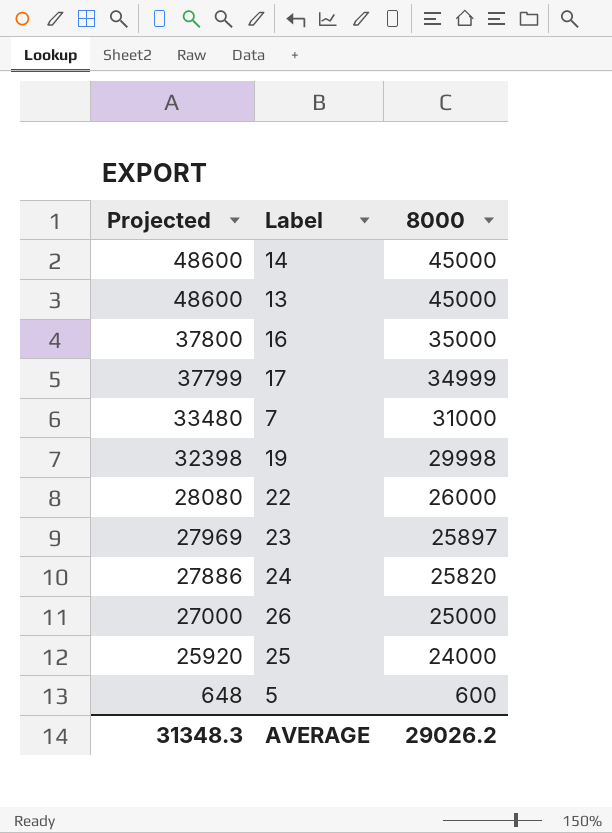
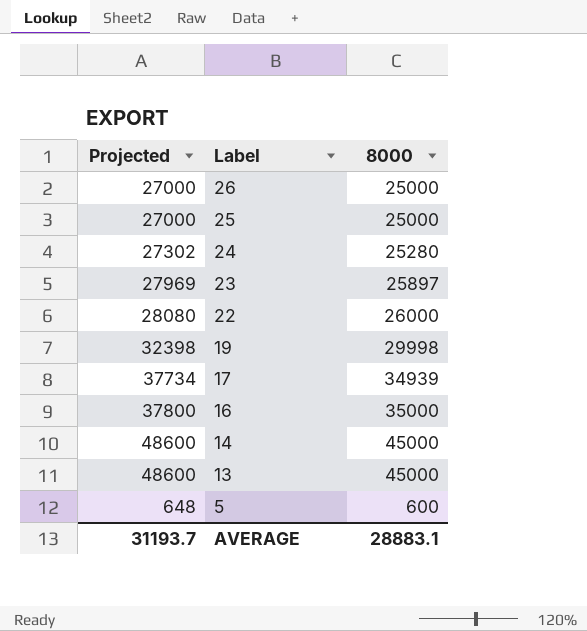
row order: Projected descending -> Label descending
row 7: 33480 | 31000 -> none
25 | Projected: 25920 -> 27000
25 | 8000: 24000 -> 25000
24 | Projected: 27886 -> 27302
24 | 8000: 25820 -> 25280
17 | Projected: 37799 -> 37734
17 | 8000: 34999 -> 34939
AVERAGE | Projected: 31348.3 -> 31193.7
AVERAGE | 8000: 29026.2 -> 28883.1

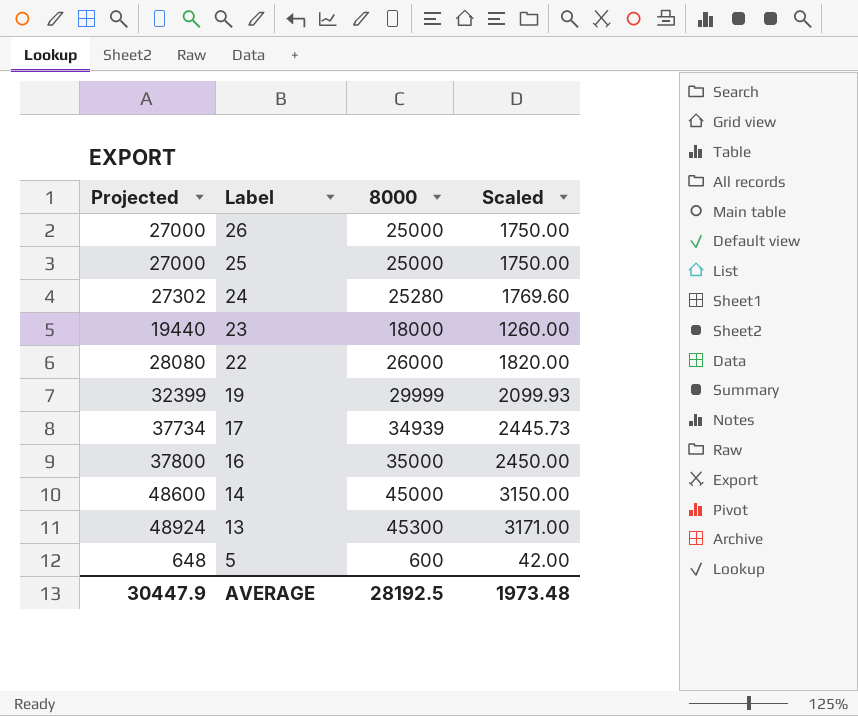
column Scaled | formula: none -> [8000] * 0.07
23 | Projected: 27969 -> 19440
23 | 8000: 25897 -> 18000
19 | Projected: 32398 -> 32399
19 | 8000: 29998 -> 29999
13 | Projected: 48600 -> 48924
13 | 8000: 45000 -> 45300
AVERAGE | Projected: 31193.7 -> 30447.9
AVERAGE | 8000: 28883.1 -> 28192.5

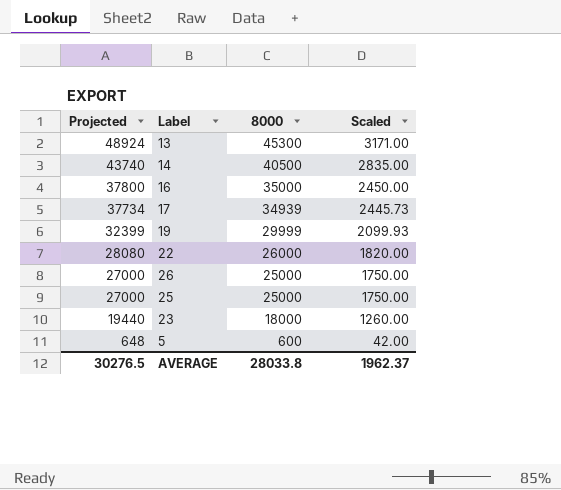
row order: Label descending -> Projected descending
row 24: 27302 | 25280 | 1769.60 -> none
14 | Projected: 48600 -> 43740
14 | 8000: 45000 -> 40500
14 | Scaled: 3150.00 -> 2835.00
AVERAGE | Projected: 30447.9 -> 30276.5
AVERAGE | 8000: 28192.5 -> 28033.8
AVERAGE | Scaled: 1973.48 -> 1962.37

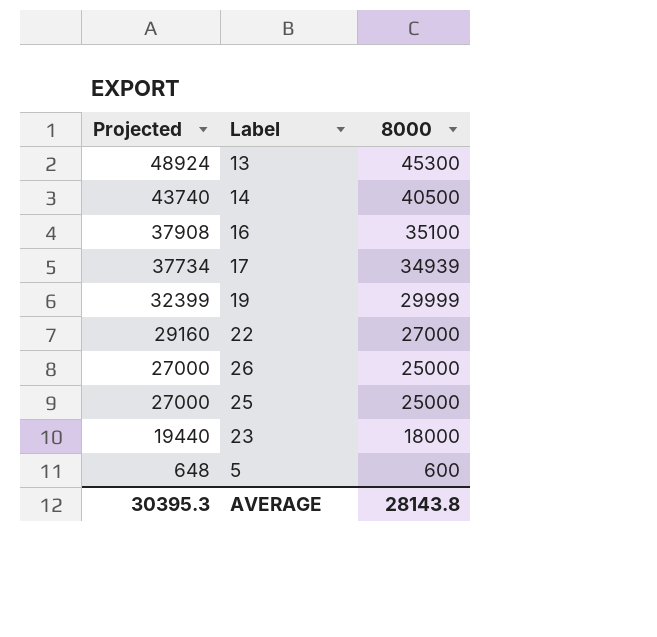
column Scaled | formula: [8000] * 0.07 -> none
16 | Projected: 37800 -> 37908
16 | 8000: 35000 -> 35100
22 | Projected: 28080 -> 29160
22 | 8000: 26000 -> 27000
AVERAGE | Projected: 30276.5 -> 30395.3
AVERAGE | 8000: 28033.8 -> 28143.8

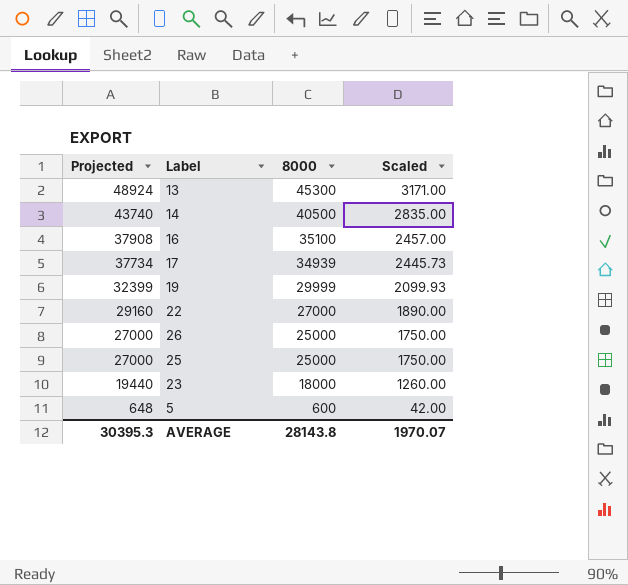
column Scaled | formula: none -> [8000] * 0.07

